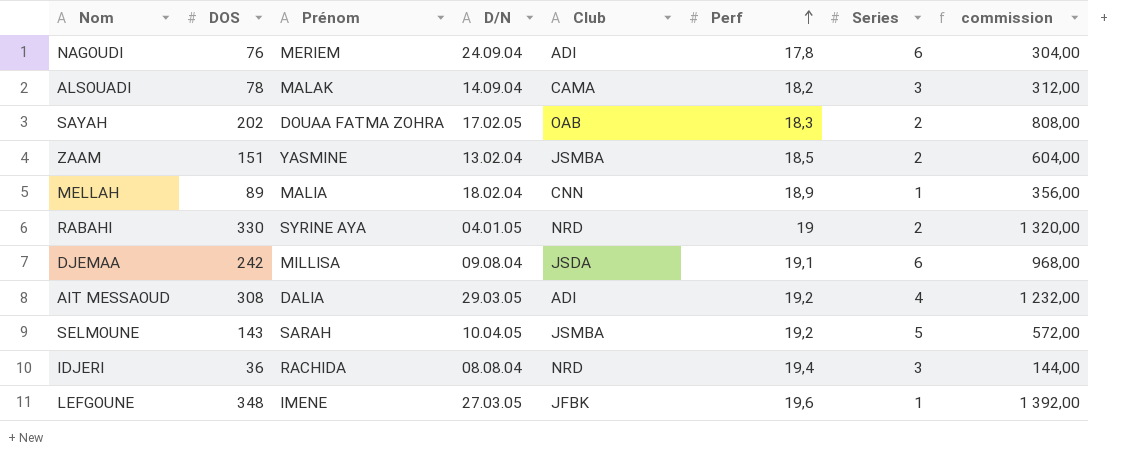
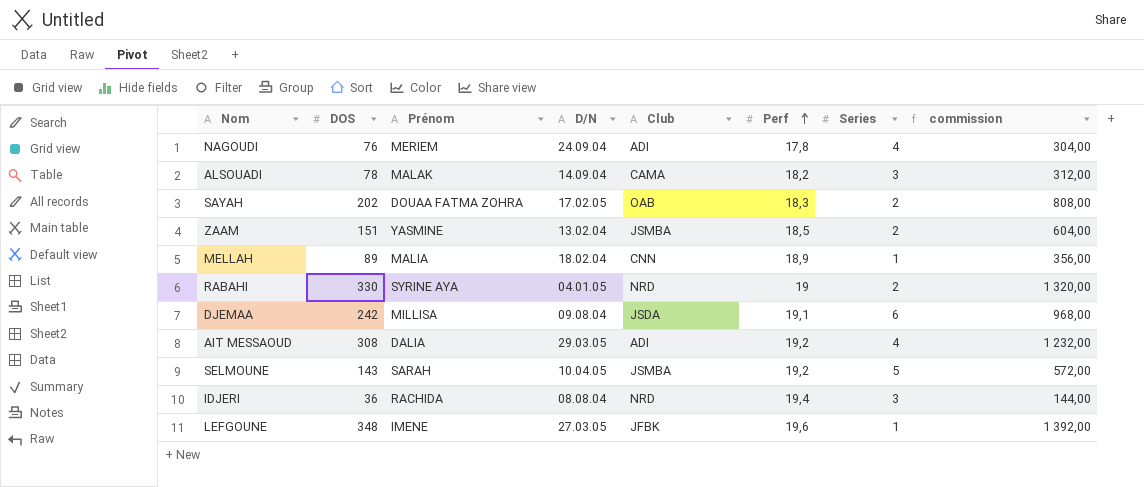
NAGOUDI | Series: 6 -> 4

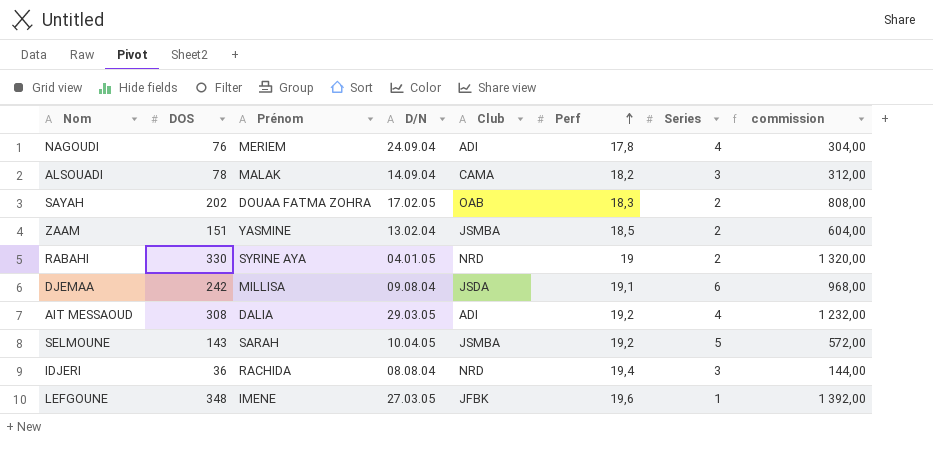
row MELLAH: 89 | MALIA | 18.02.04 | CNN | 18,9 | 1 | 356,00 -> none

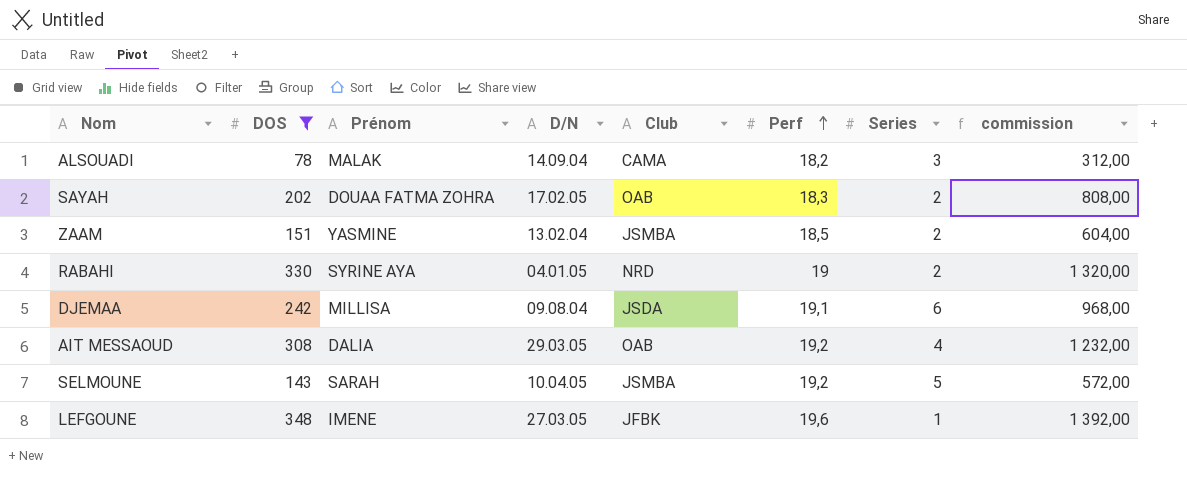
filter: none -> DOS >= 78
AIT MESSAOUD | Club: ADI -> OAB

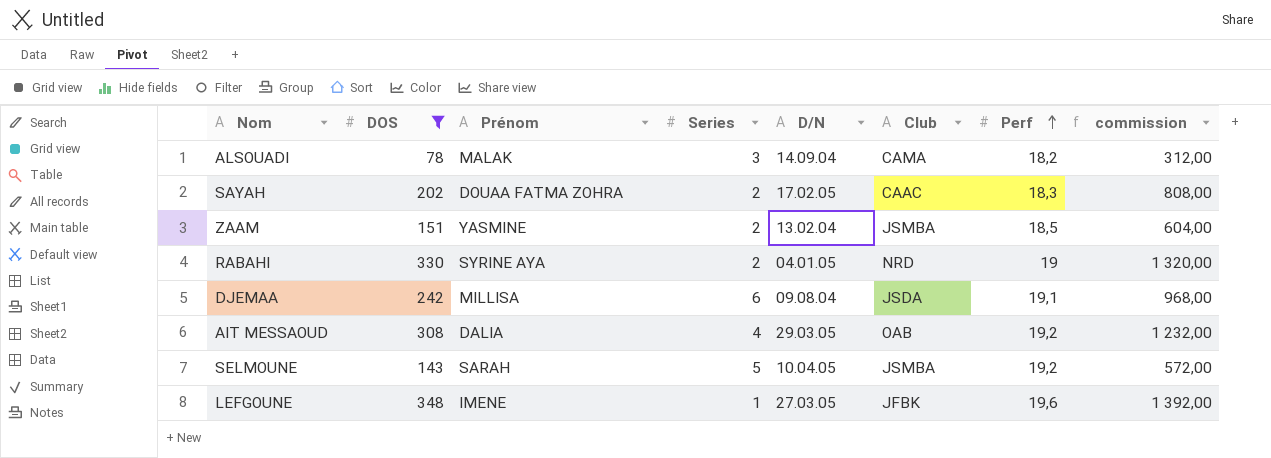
column Series | position: 7 -> 4
SAYAH | Club: OAB -> CAAC

